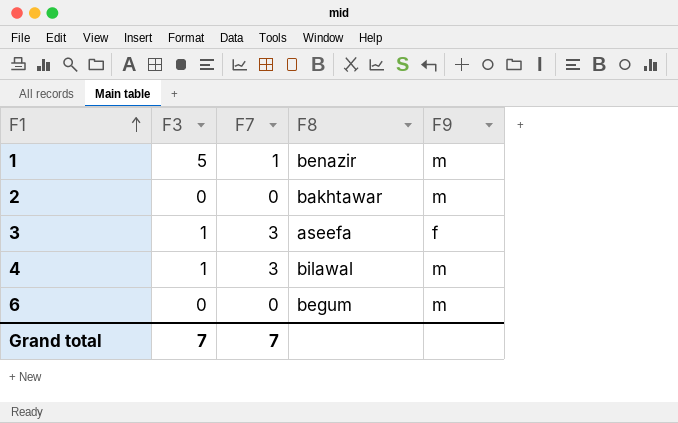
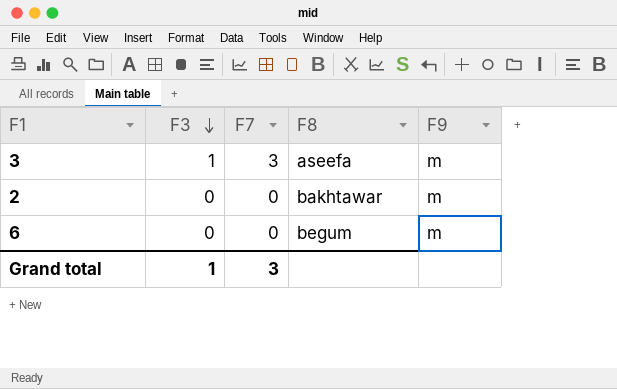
row order: F1 ascending -> F3 descending
row 1: 5 | 1 | benazir | m -> none
row 4: 1 | 3 | bilawal | m -> none
3 | F9: f -> m
Grand total | F3: 7 -> 1
Grand total | F7: 7 -> 3

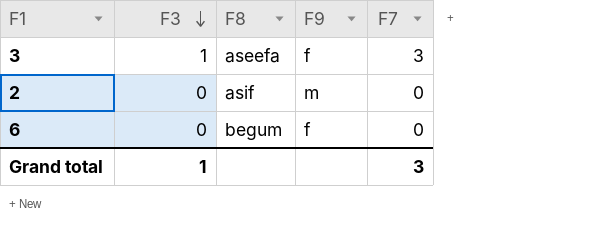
column F7 | position: 3 -> 5
3 | F9: m -> f
2 | F8: bakhtawar -> asif
6 | F9: m -> f

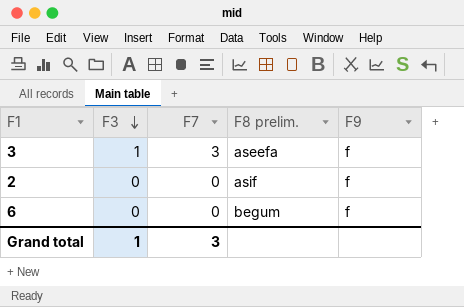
column F7 | position: 5 -> 3
column name: F8 -> F8 prelim.
2 | F9: m -> f

